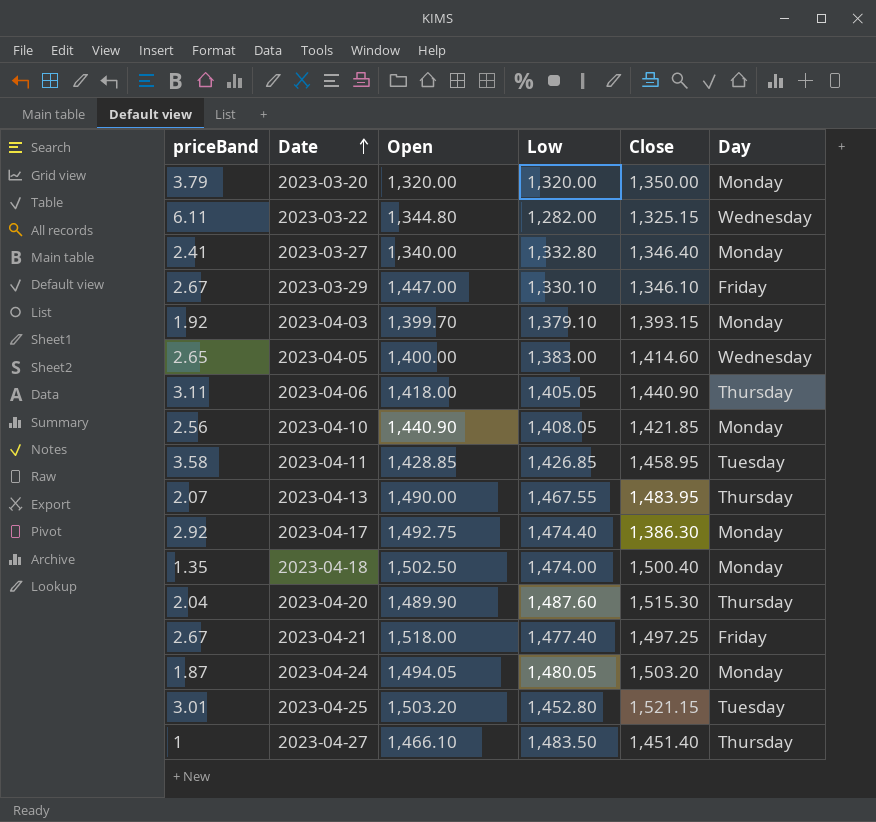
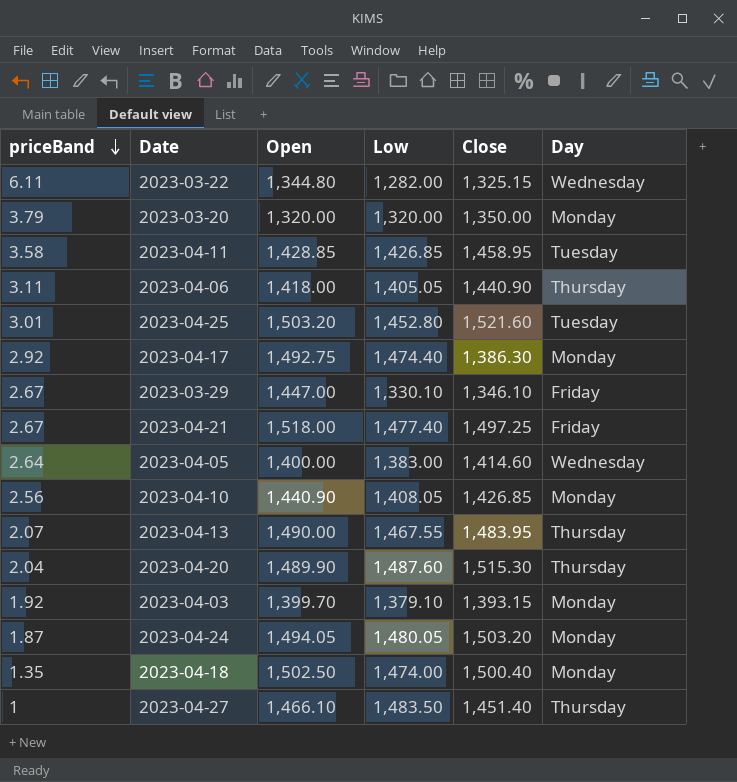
row order: Date ascending -> priceBand descending
row 2023-03-27: 2.41 | 1,340.00 | 1,332.80 | 1,346.40 | Monday -> none
2023-04-25 | Close: 1,521.15 -> 1,521.60
2023-04-05 | priceBand: 2.65 -> 2.64
2023-04-10 | Close: 1,421.85 -> 1,426.85

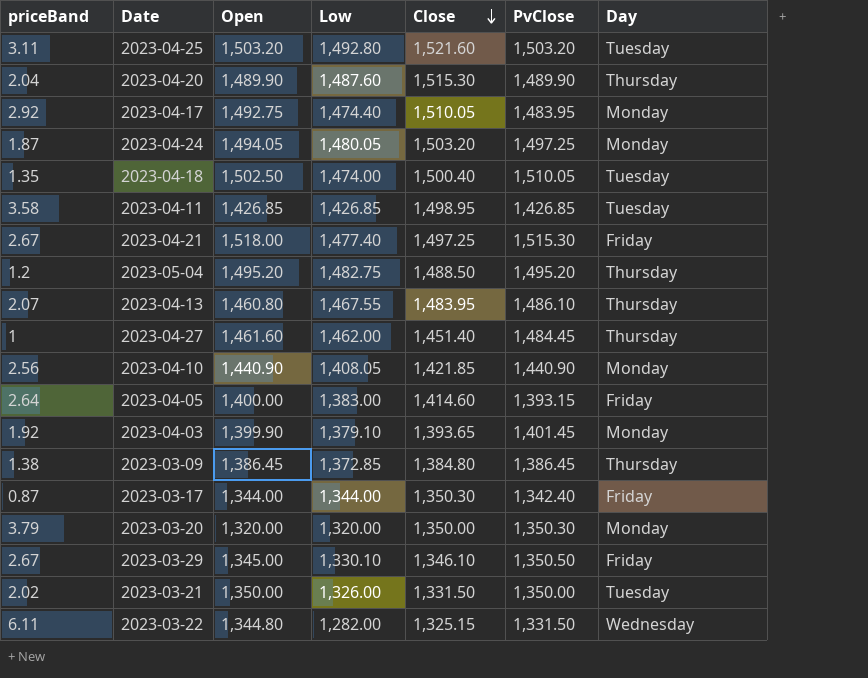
row order: priceBand descending -> Close descending
column PvClose | position: none -> 6
row 2023-04-06: 3.11 | 1,418.00 | 1,405.05 | 1,440.90 | Thursday -> none
2023-04-25 | priceBand: 3.01 -> 3.11
2023-04-25 | Low: 1,452.80 -> 1,492.80
2023-04-17 | Close: 1,386.30 -> 1,510.05
2023-04-18 | Day: Monday -> Tuesday
2023-04-11 | Open: 1,428.85 -> 1,426.85
2023-04-11 | Close: 1,458.95 -> 1,498.95
row 2023-05-04: none -> 1.2 | 1,495.20 | 1,482.75 | 1,488.50 | 1,495.20 | Thursday
2023-04-13 | Open: 1,490.00 -> 1,460.80
2023-04-27 | Open: 1,466.10 -> 1,461.60
2023-04-27 | Low: 1,483.50 -> 1,462.00
2023-04-10 | Close: 1,426.85 -> 1,421.85
2023-04-05 | Day: Wednesday -> Friday
2023-04-03 | Open: 1,399.70 -> 1,399.90
2023-04-03 | Close: 1,393.15 -> 1,393.65
row 2023-03-09: none -> 1.38 | 1,386.45 | 1,372.85 | 1,384.80 | 1,386.45 | Thursday
row 2023-03-17: none -> 0.87 | 1,344.00 | 1,344.00 | 1,350.30 | 1,342.40 | Friday
2023-03-29 | Open: 1,447.00 -> 1,345.00
row 2023-03-21: none -> 2.02 | 1,350.00 | 1,326.00 | 1,331.50 | 1,350.00 | Tuesday

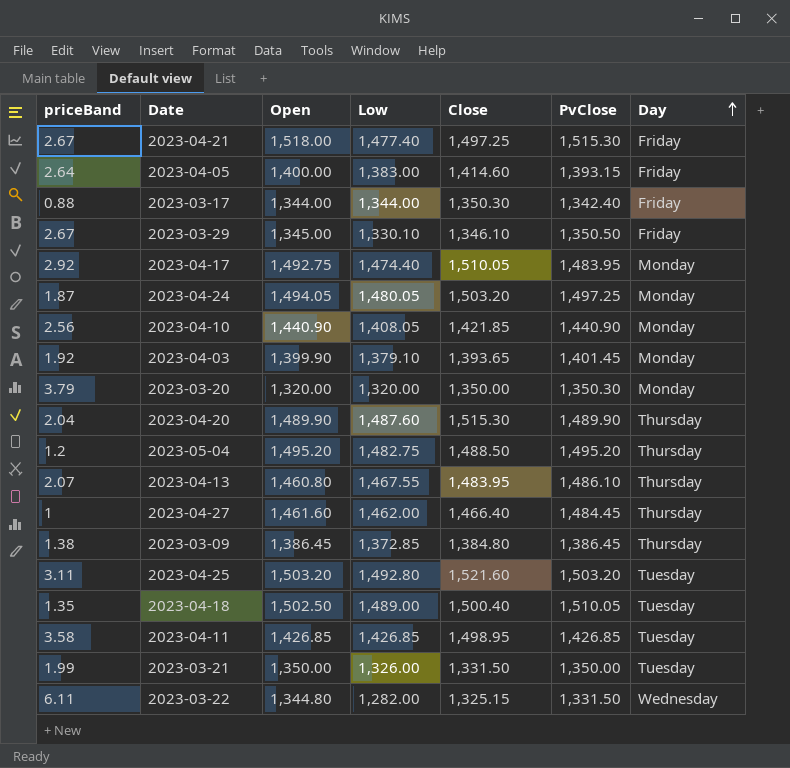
row order: Close descending -> Day ascending
2023-03-17 | priceBand: 0.87 -> 0.88
2023-04-27 | Close: 1,451.40 -> 1,466.40
2023-04-18 | Low: 1,474.00 -> 1,489.00
2023-03-21 | priceBand: 2.02 -> 1.99

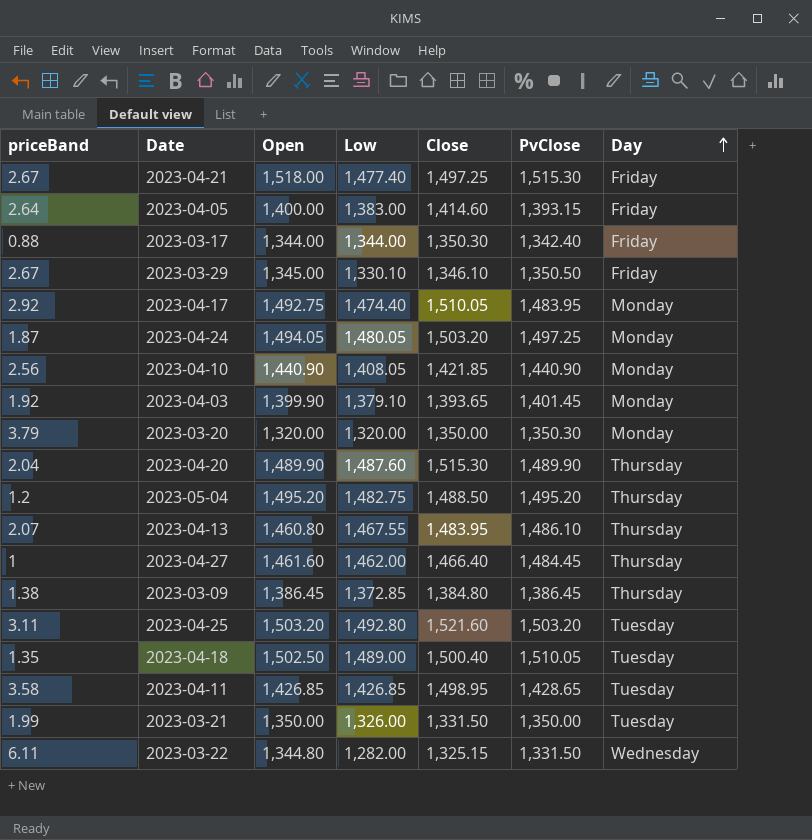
2023-04-11 | PvClose: 1,426.85 -> 1,428.65

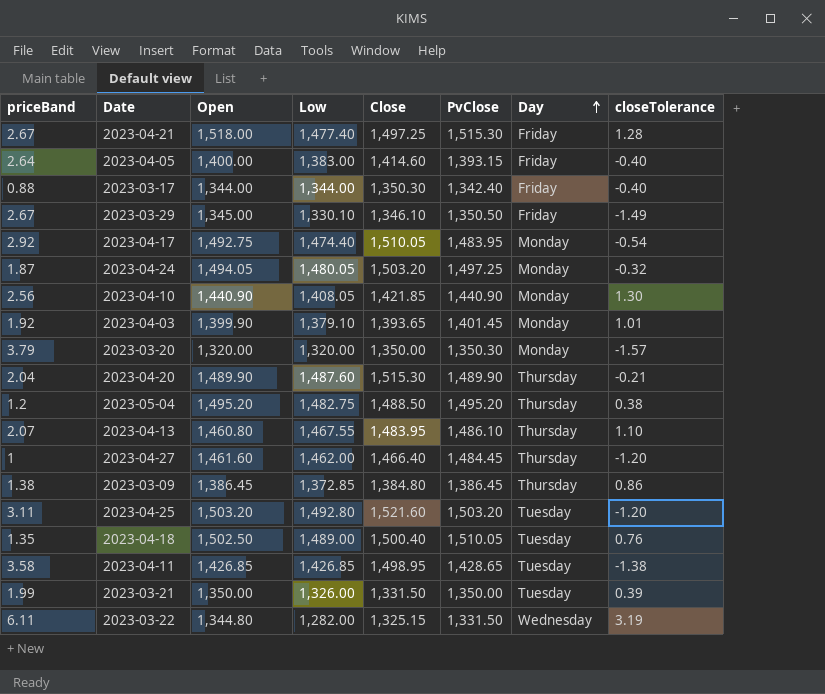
column closeTolerance | position: none -> 8

